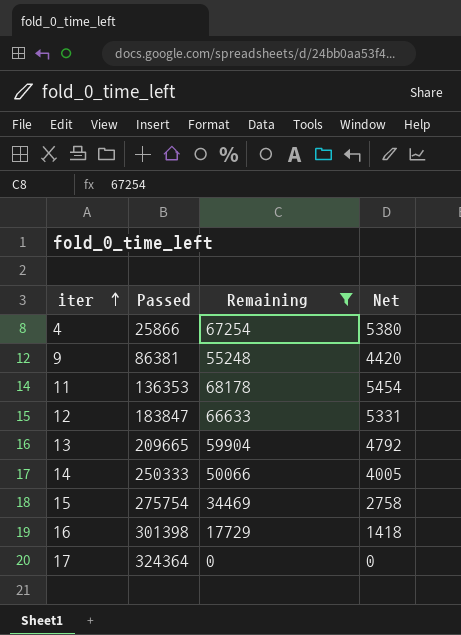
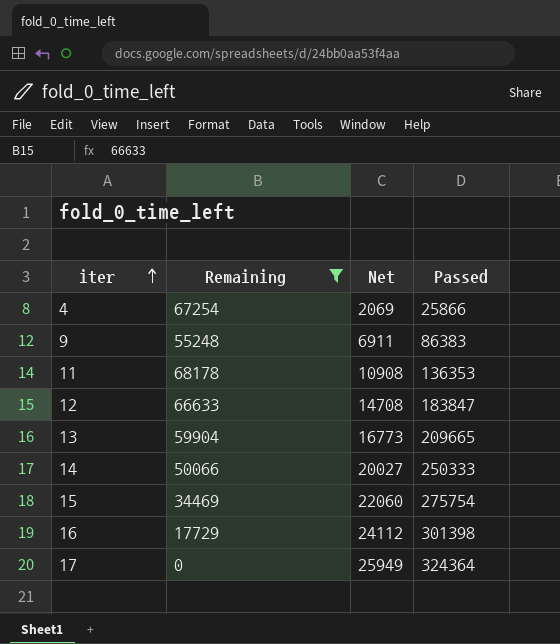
column Net | formula: [Remaining] * 0.08 -> [Passed] * 0.08
column Passed | position: 2 -> 4
9 | Passed: 86381 -> 86383

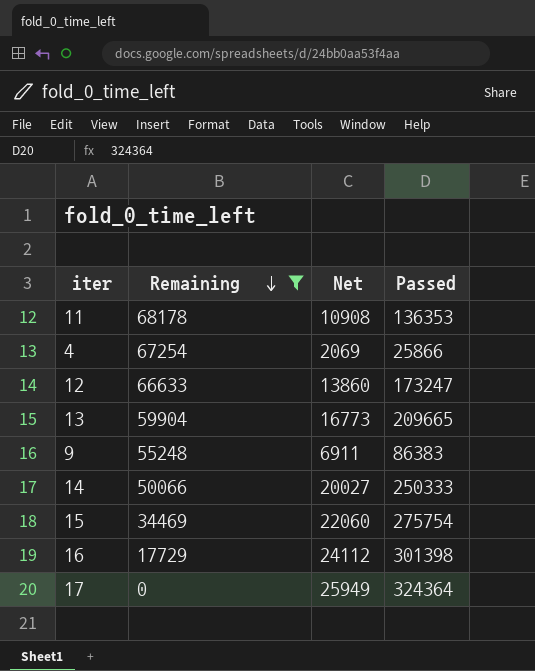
row order: iter ascending -> Remaining descending
12 | Net: 14708 -> 13860
12 | Passed: 183847 -> 173247

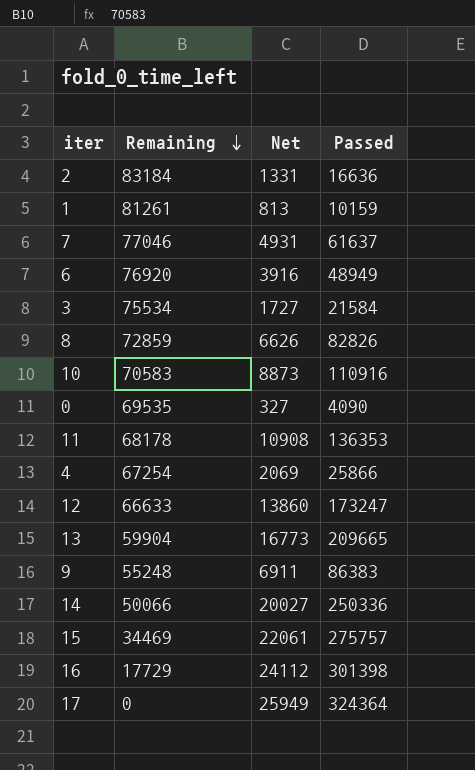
filter: Remaining <= 68178 -> none
14 | Passed: 250333 -> 250336
15 | Net: 22060 -> 22061
15 | Passed: 275754 -> 275757

